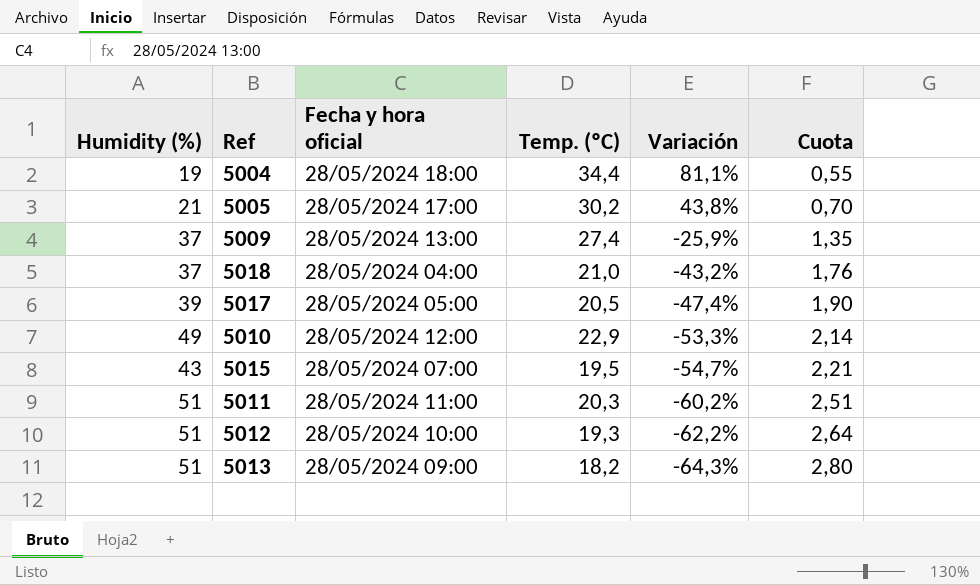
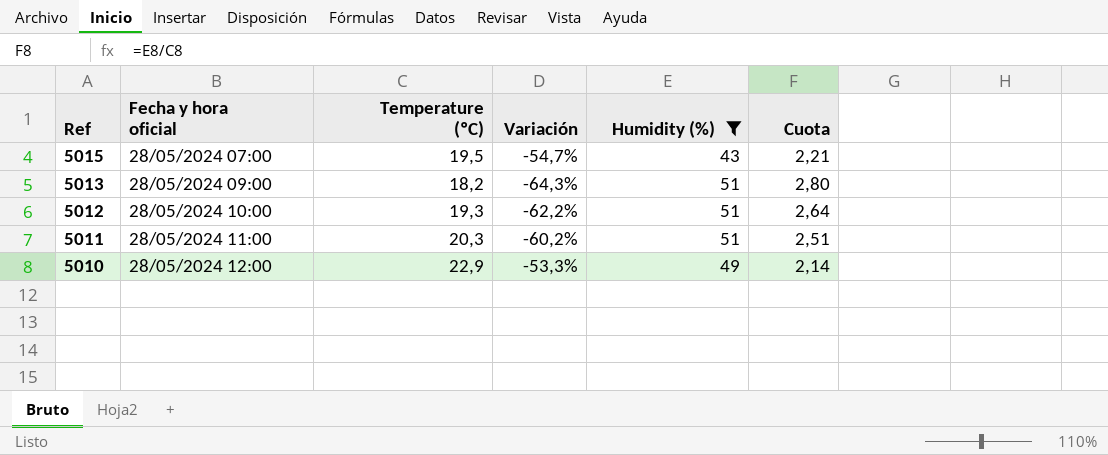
filter: none -> Humidity (%) >= 43
row order: Variación descending -> Ref descending
column name: Temp. (ºC) -> Temperature (ºC)
column Humidity (%) | position: 1 -> 5

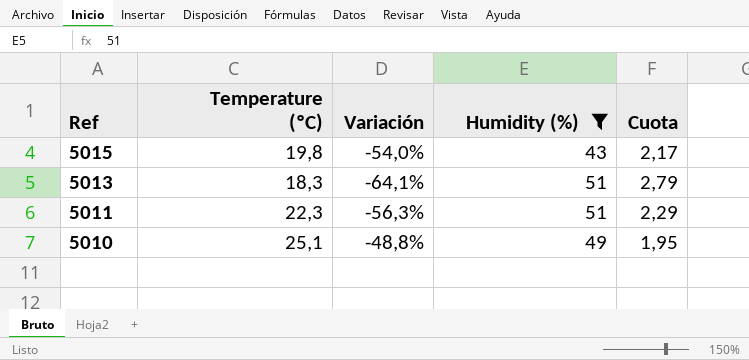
column Fecha y hora oficial | position: 2 -> none
row 5012: 28/05/2024 10:00 | 19,3 | -62,2% | 51 | 2,64 -> none
5015 | Temperature (ºC): 19,5 -> 19,8
5015 | Variación: -54,7% -> -54,0%
5015 | Cuota: 2,21 -> 2,17
5013 | Temperature (ºC): 18,2 -> 18,3
5013 | Variación: -64,3% -> -64,1%
5013 | Cuota: 2,80 -> 2,79
5011 | Temperature (ºC): 20,3 -> 22,3
5011 | Variación: -60,2% -> -56,3%
5011 | Cuota: 2,51 -> 2,29
5010 | Temperature (ºC): 22,9 -> 25,1
5010 | Variación: -53,3% -> -48,8%
5010 | Cuota: 2,14 -> 1,95

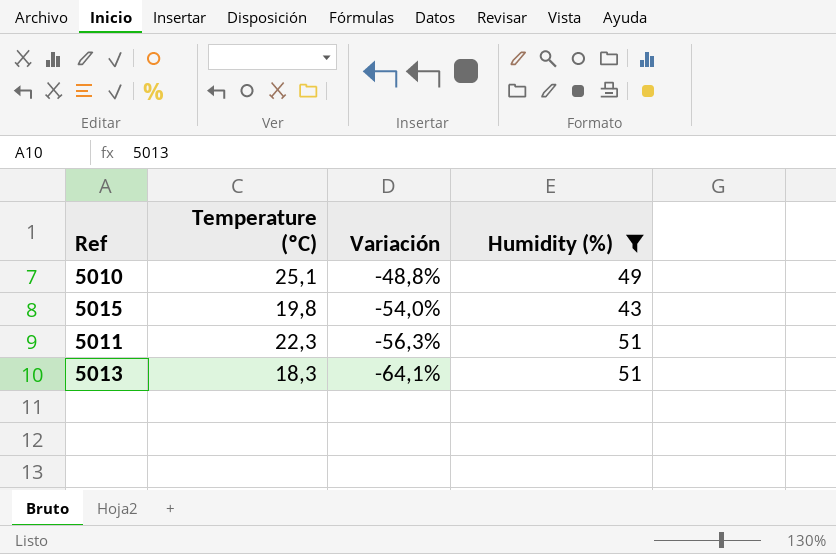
row order: Ref descending -> Variación descending
column Cuota | formula: [Humidity (%)] / [Temperature (ºC)] -> none

